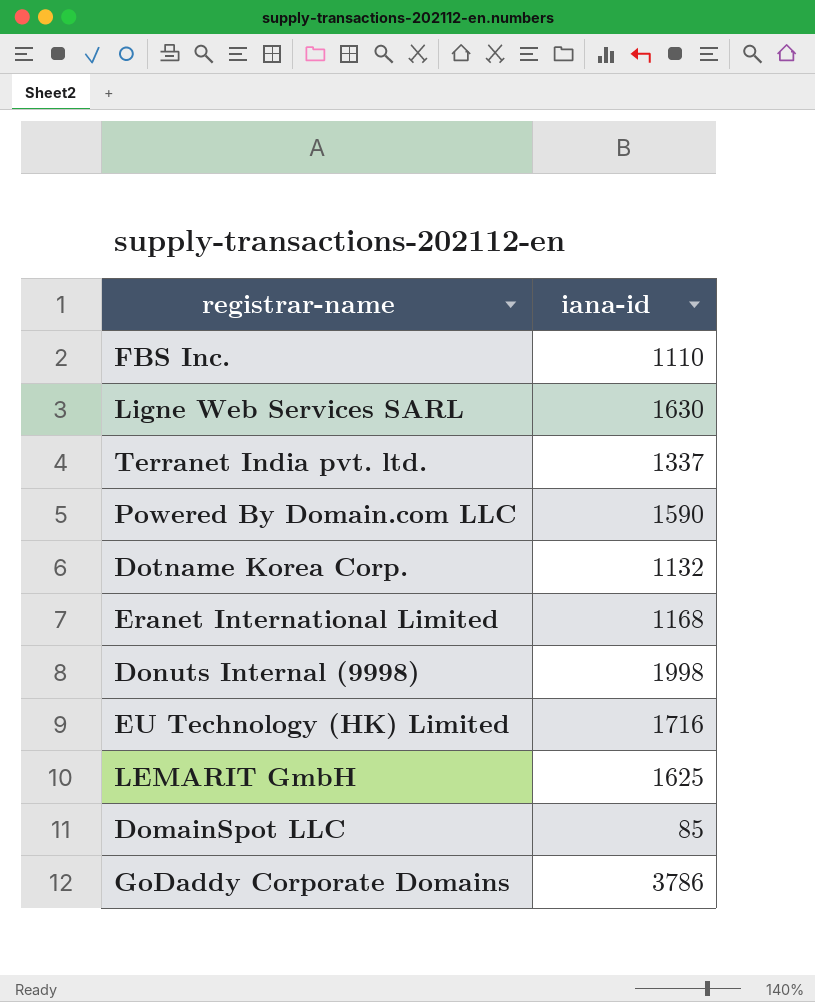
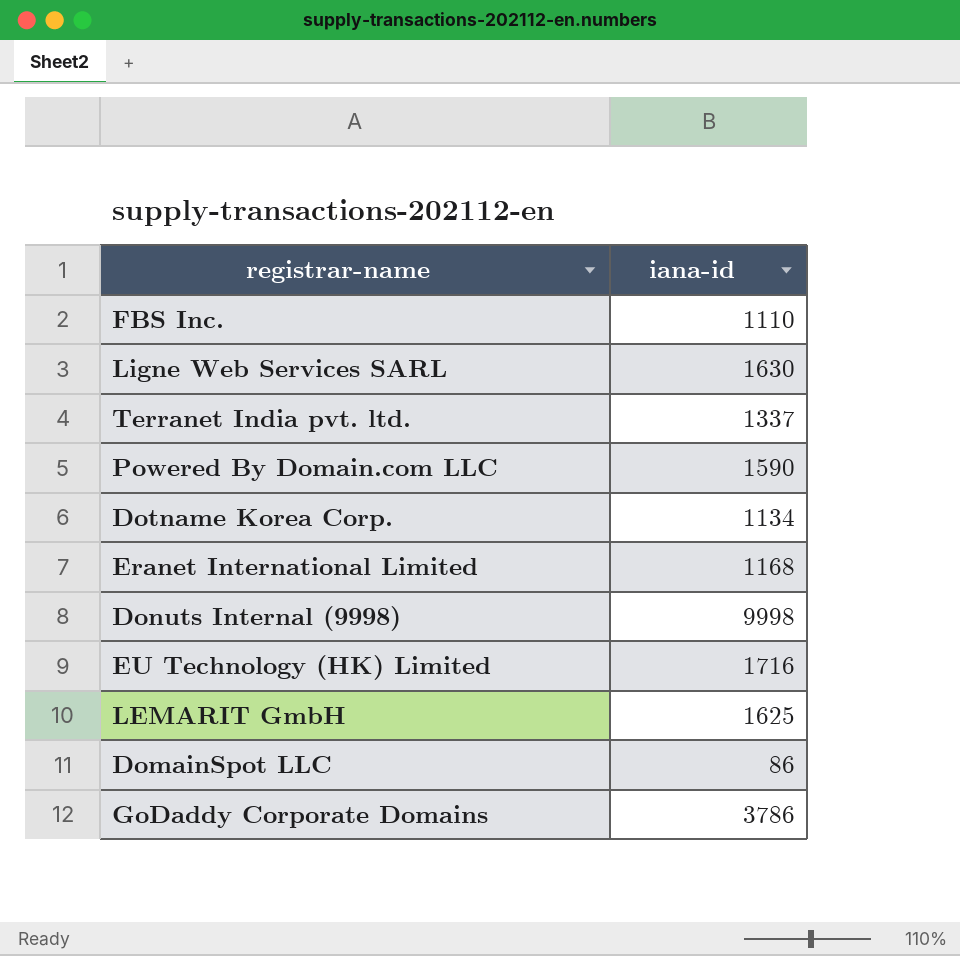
Dotname Korea Corp. | iana-id: 1132 -> 1134
Donuts Internal (9998) | iana-id: 1998 -> 9998
DomainSpot LLC | iana-id: 85 -> 86

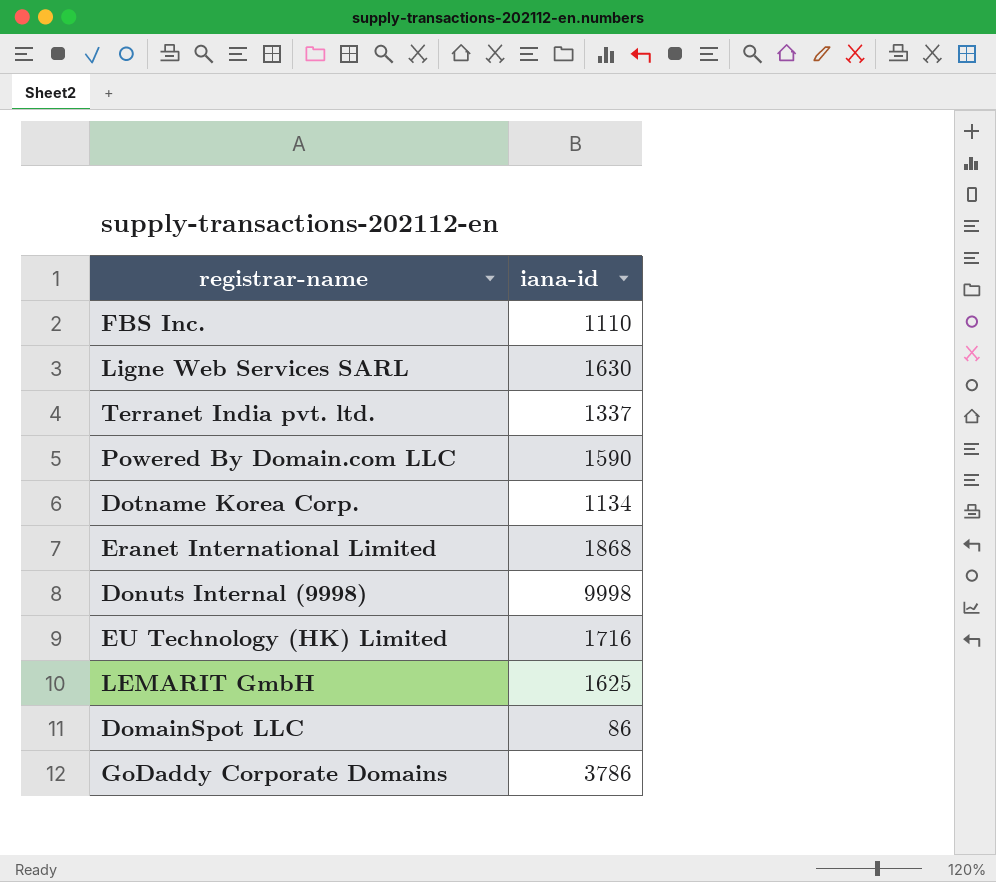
Eranet International Limited | iana-id: 1168 -> 1868

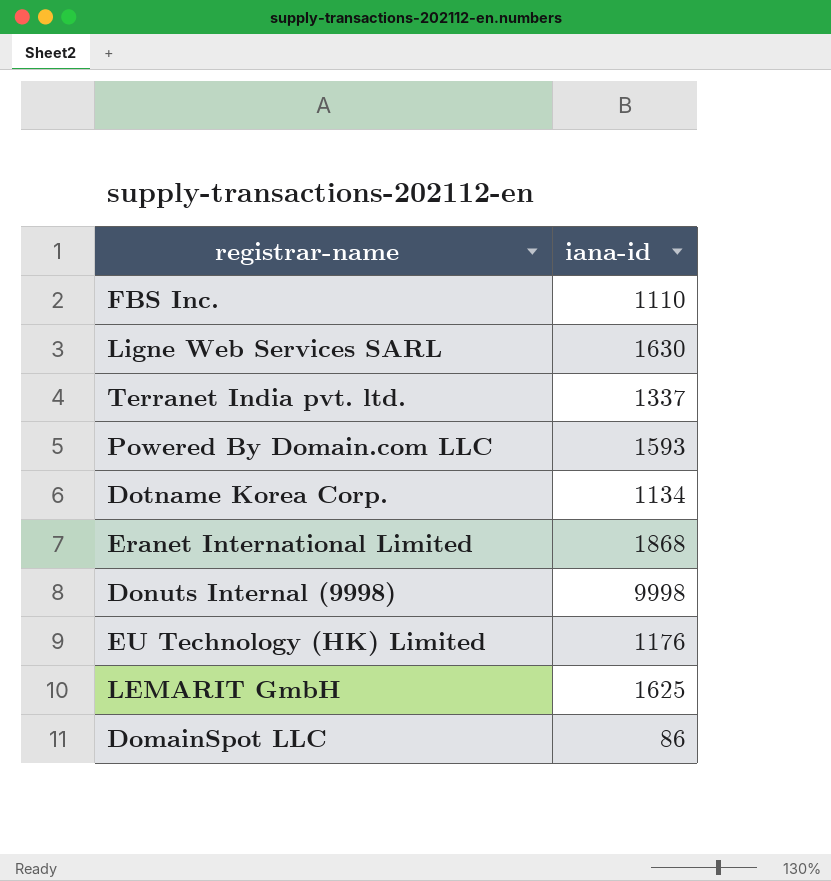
row GoDaddy Corporate Domains: 3786 -> none
Powered By Domain.com LLC | iana-id: 1590 -> 1593
EU Technology (HK) Limited | iana-id: 1716 -> 1176

